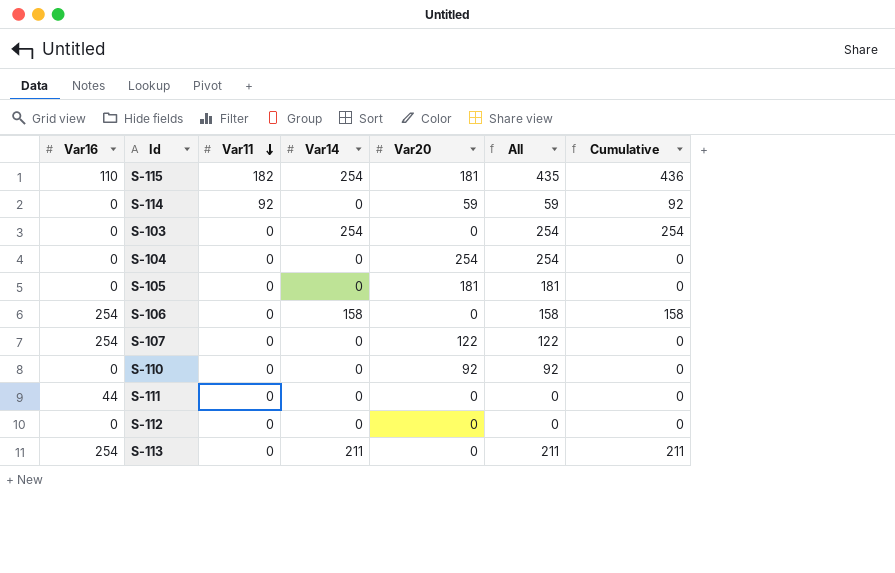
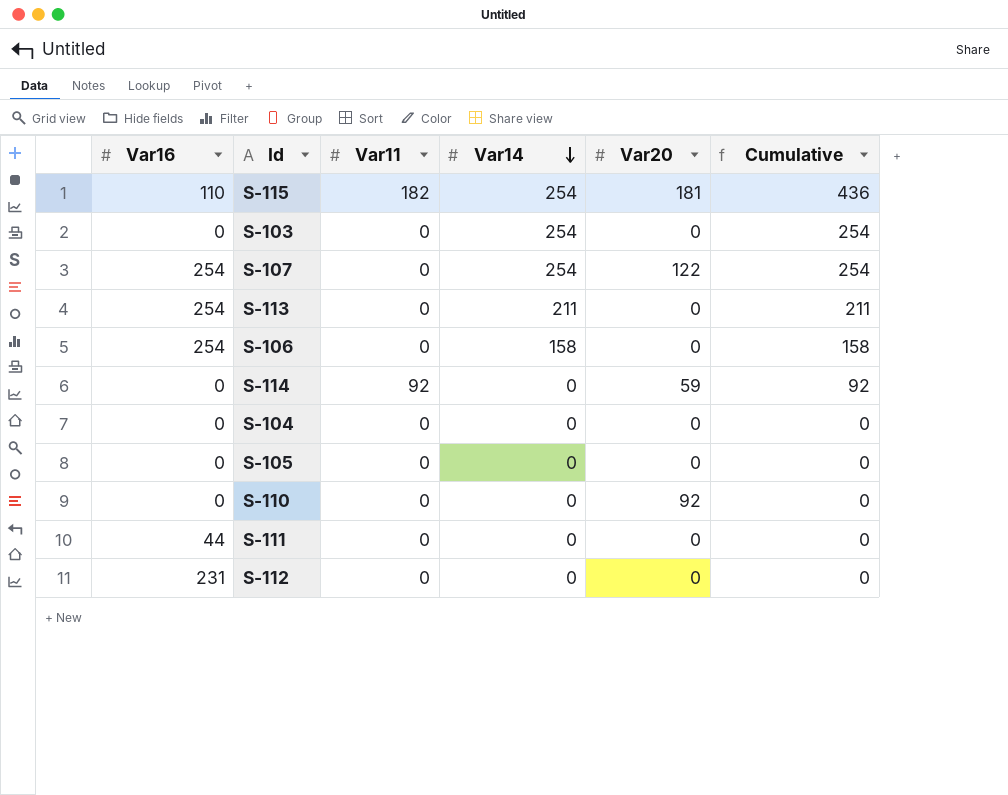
row order: Var11 descending -> Var14 descending
column All | formula: [Var14] + [Var20] -> none
S-107 | Var14: 0 -> 254
S-107 | Cumulative: 0 -> 254
S-104 | Var20: 254 -> 0
S-105 | Var20: 181 -> 0
S-112 | Var16: 0 -> 231

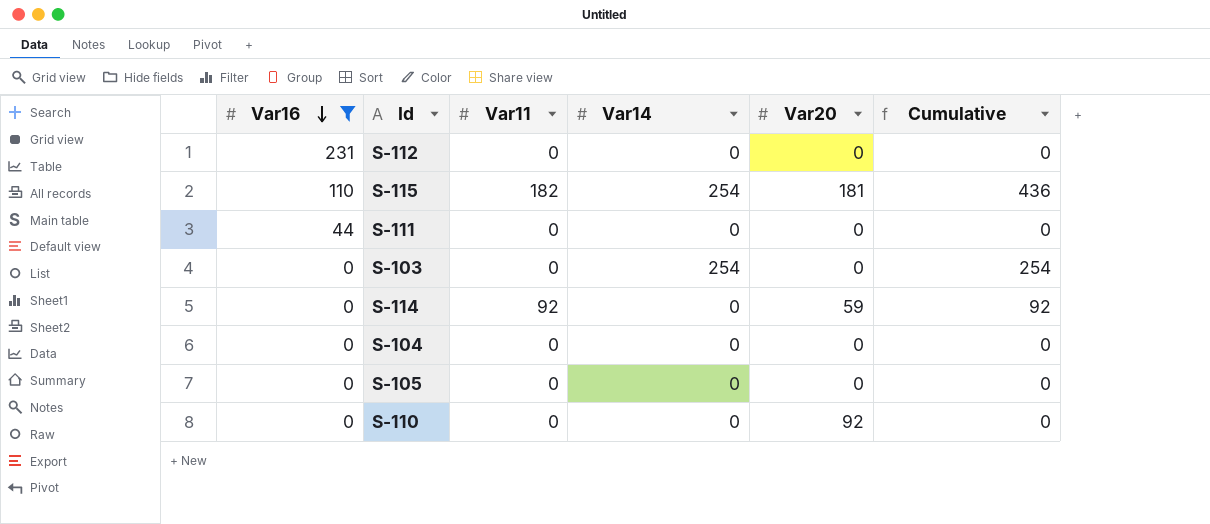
filter: none -> Var16 != 254
row order: Var14 descending -> Var16 descending

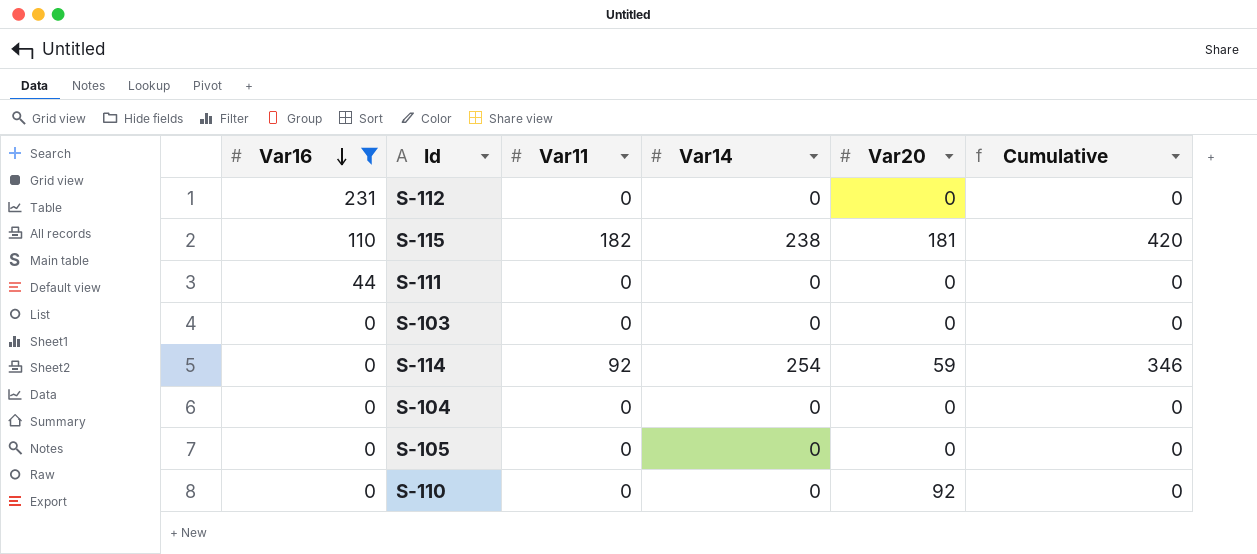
S-115 | Var14: 254 -> 238
S-115 | Cumulative: 436 -> 420
S-103 | Var14: 254 -> 0
S-103 | Cumulative: 254 -> 0
S-114 | Var14: 0 -> 254
S-114 | Cumulative: 92 -> 346

